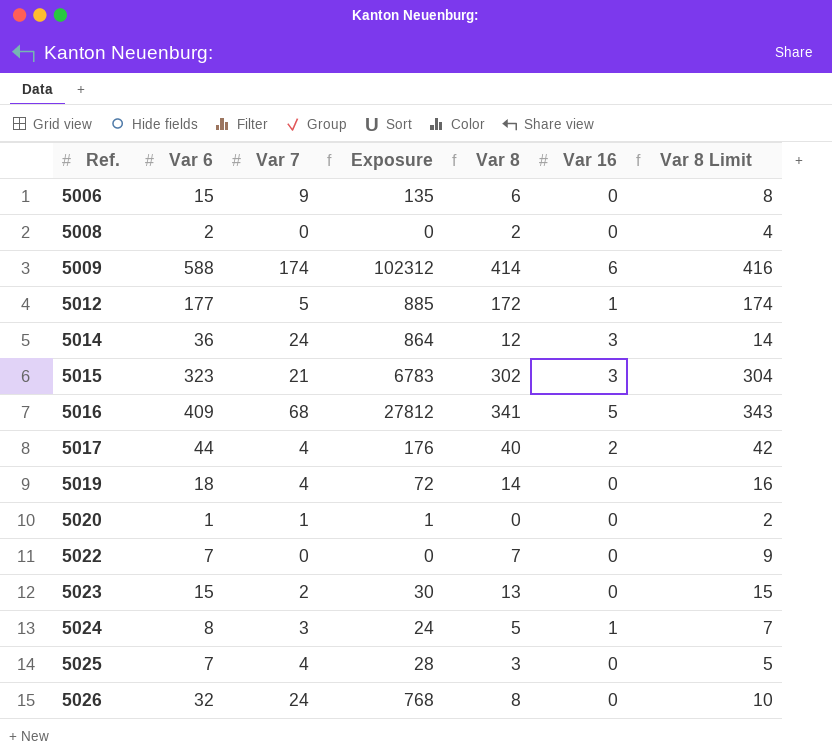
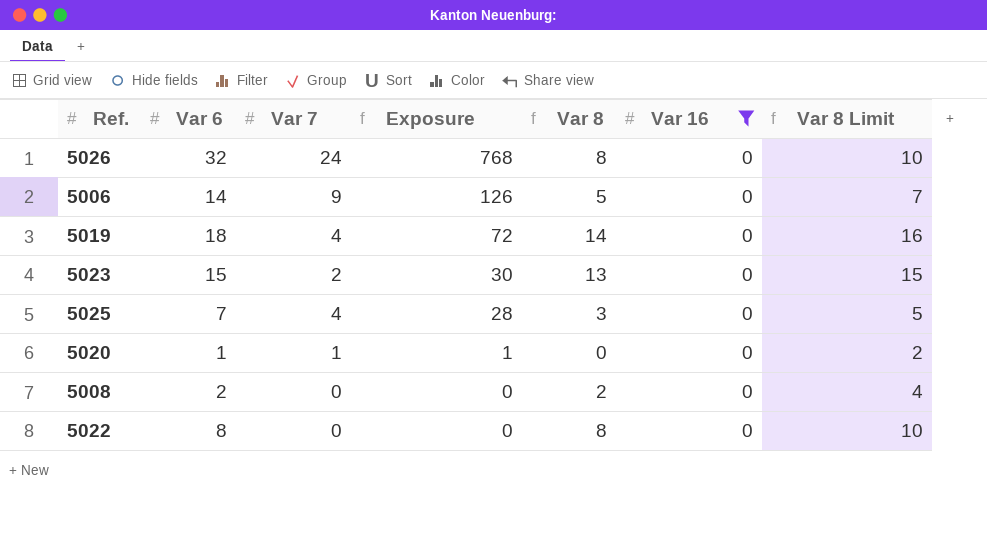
filter: none -> Var 16 = 0
row order: Ref. ascending -> Exposure descending
5006 | Var 6: 15 -> 14
5006 | Exposure: 135 -> 126
5006 | Var 8: 6 -> 5
5006 | Var 8 Limit: 8 -> 7
5022 | Var 6: 7 -> 8
5022 | Var 8: 7 -> 8
5022 | Var 8 Limit: 9 -> 10

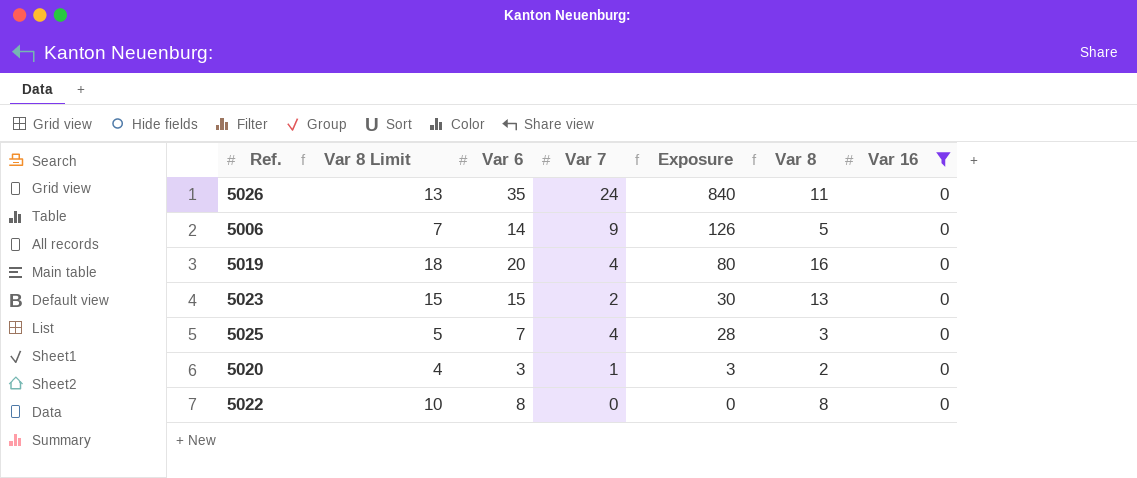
column Var 8 Limit | position: 7 -> 2
row 5008: 2 | 0 | 0 | 2 | 0 | 4 -> none
5026 | Var 8 Limit: 10 -> 13
5026 | Var 6: 32 -> 35
5026 | Exposure: 768 -> 840
5026 | Var 8: 8 -> 11
5019 | Var 8 Limit: 16 -> 18
5019 | Var 6: 18 -> 20
5019 | Exposure: 72 -> 80
5019 | Var 8: 14 -> 16
5020 | Var 8 Limit: 2 -> 4
5020 | Var 6: 1 -> 3
5020 | Exposure: 1 -> 3
5020 | Var 8: 0 -> 2

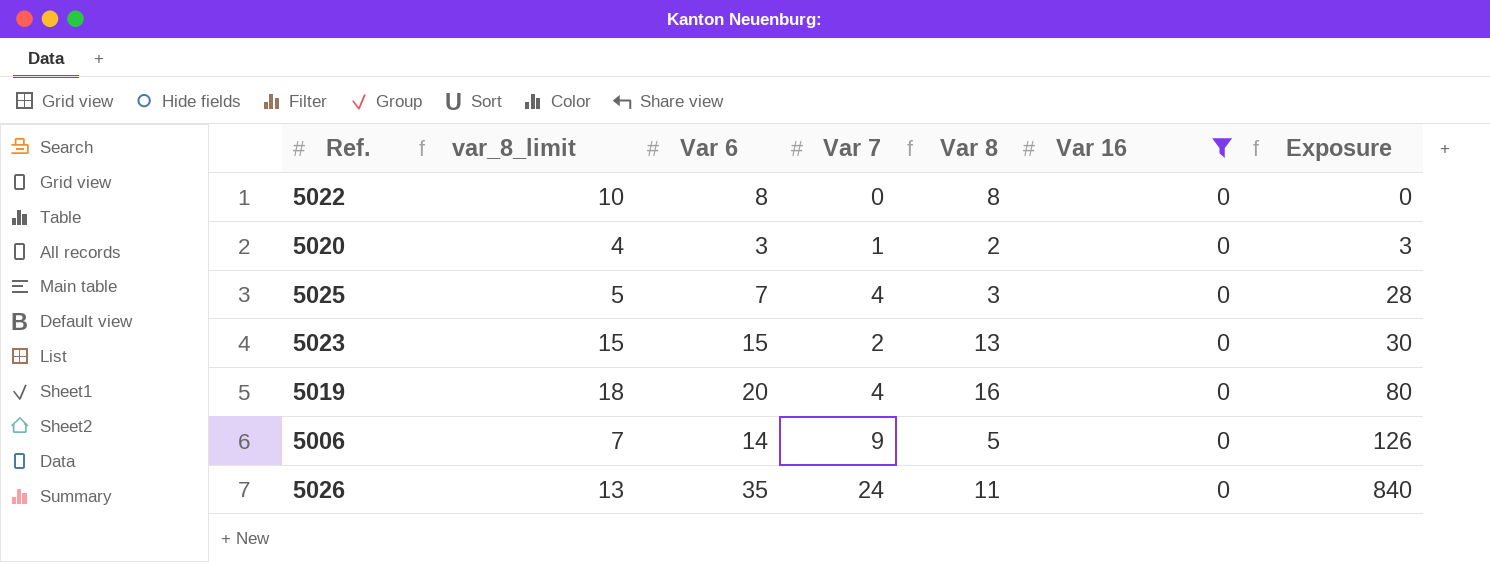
row order: Exposure descending -> Exposure ascending
column name: Var 8 Limit -> var_8_limit
column Exposure | position: 5 -> 7

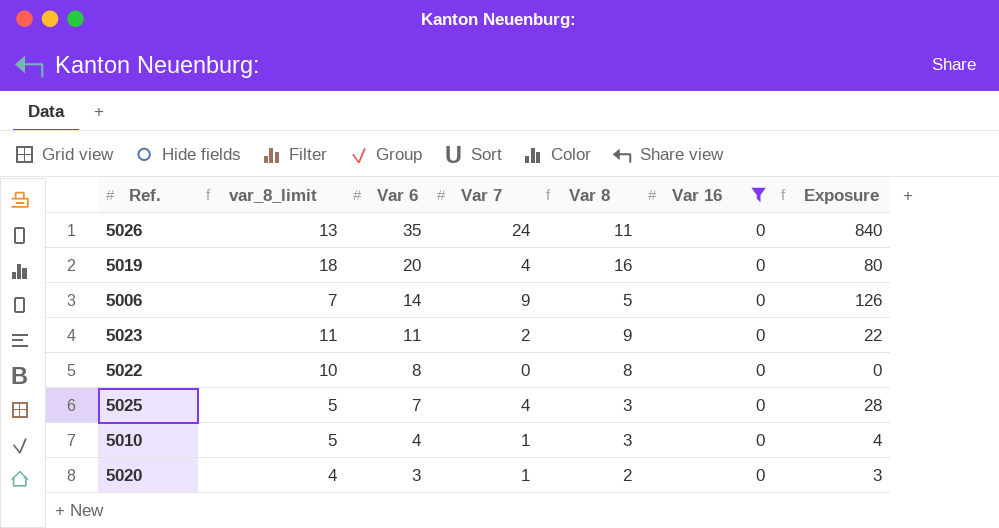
row order: Exposure ascending -> Var 6 descending
5023 | var_8_limit: 15 -> 11
5023 | Var 6: 15 -> 11
5023 | Var 8: 13 -> 9
5023 | Exposure: 30 -> 22
row 5010: none -> 5 | 4 | 1 | 3 | 0 | 4

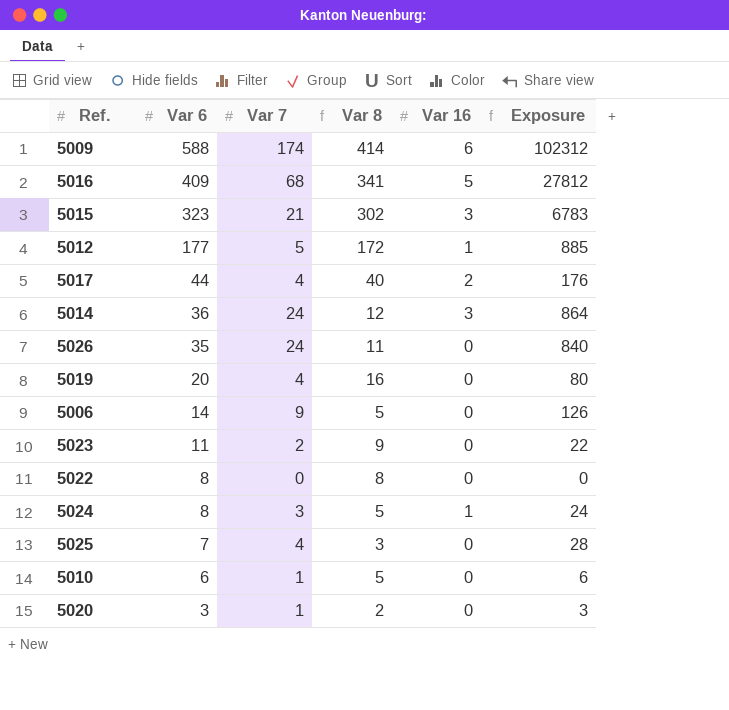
filter: Var 16 = 0 -> none
column var_8_limit | formula: [Var 8] + 2 -> none
5010 | Var 6: 4 -> 6
5010 | Var 8: 3 -> 5
5010 | Exposure: 4 -> 6

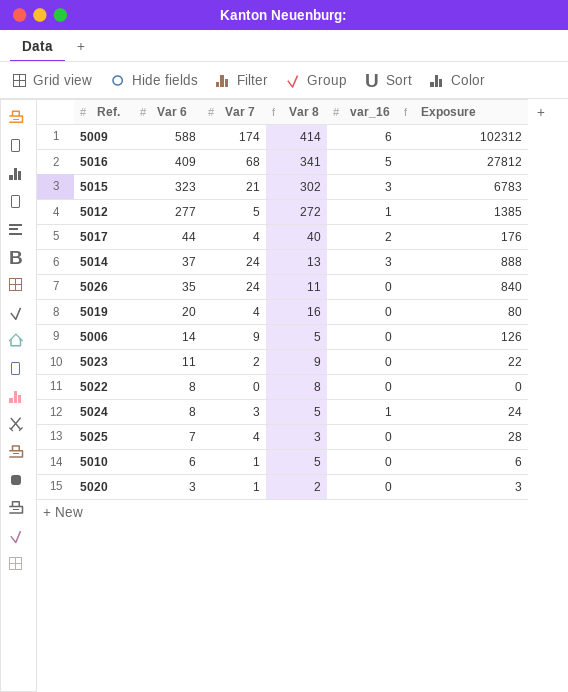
column name: Var 16 -> var_16
5012 | Var 6: 177 -> 277
5012 | Var 8: 172 -> 272
5012 | Exposure: 885 -> 1385
5014 | Var 6: 36 -> 37
5014 | Var 8: 12 -> 13
5014 | Exposure: 864 -> 888

